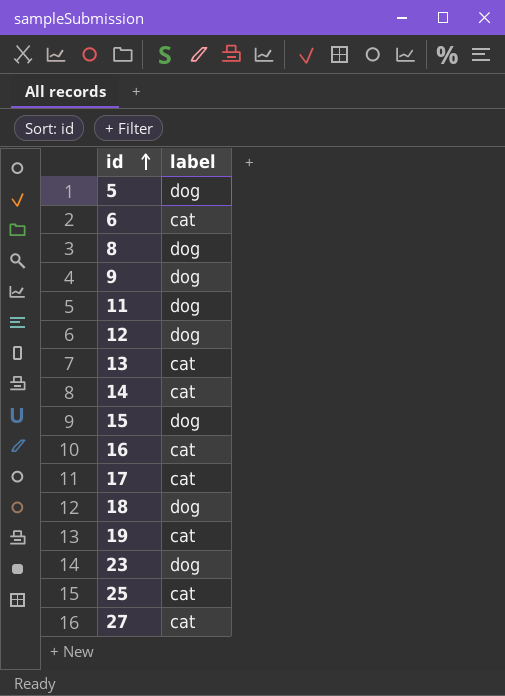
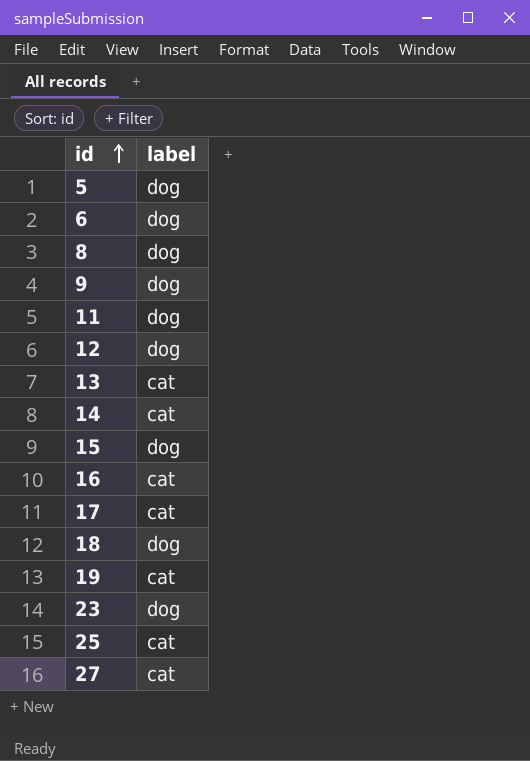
6 | label: cat -> dog

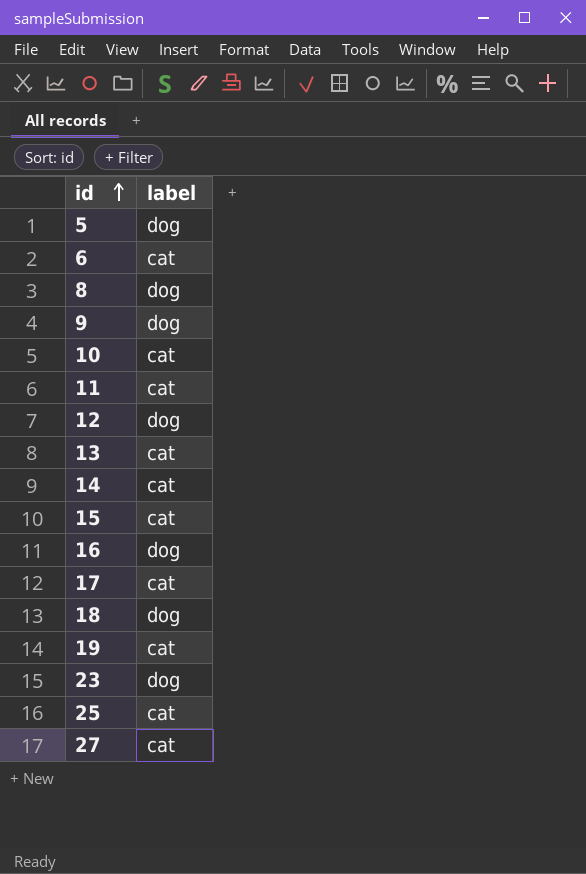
6 | label: dog -> cat
row 10: none -> cat
11 | label: dog -> cat
15 | label: dog -> cat
16 | label: cat -> dog

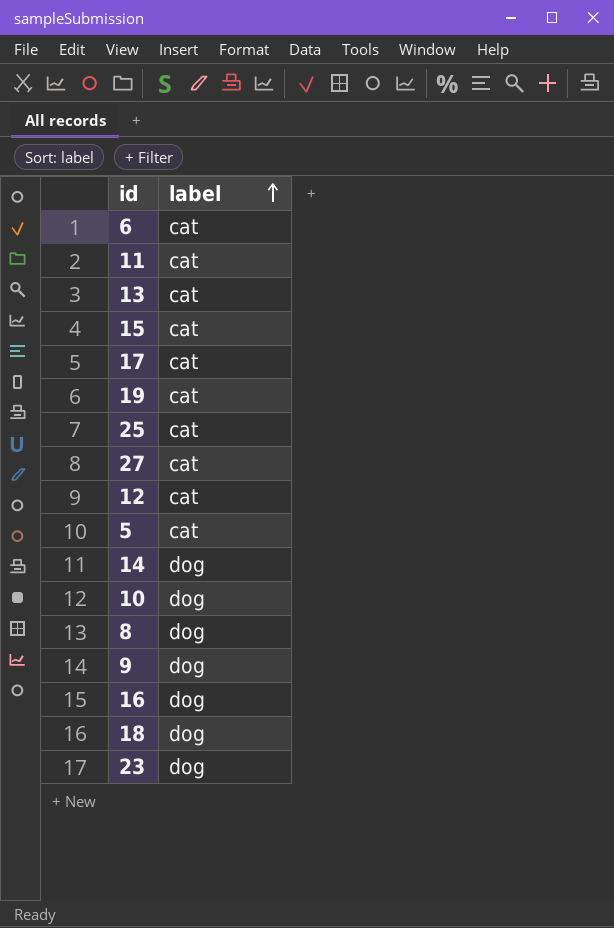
row order: id ascending -> label ascending
12 | label: dog -> cat
5 | label: dog -> cat
14 | label: cat -> dog
10 | label: cat -> dog

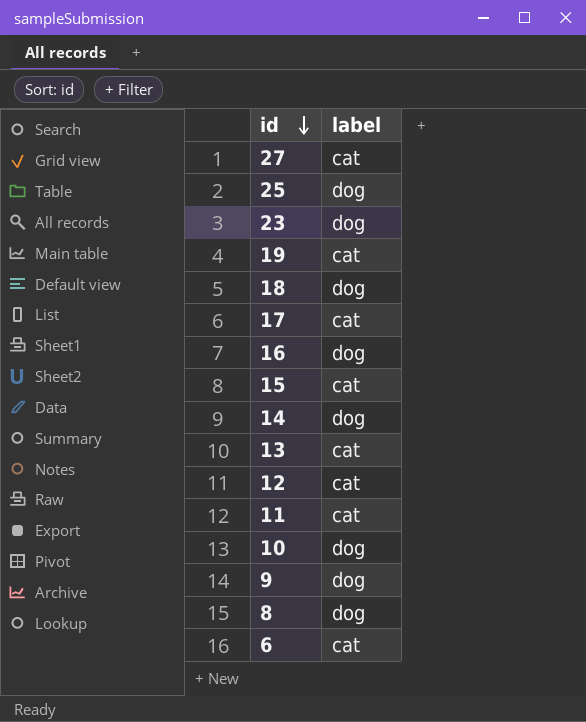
row order: label ascending -> id descending
row 5: cat -> none
25 | label: cat -> dog

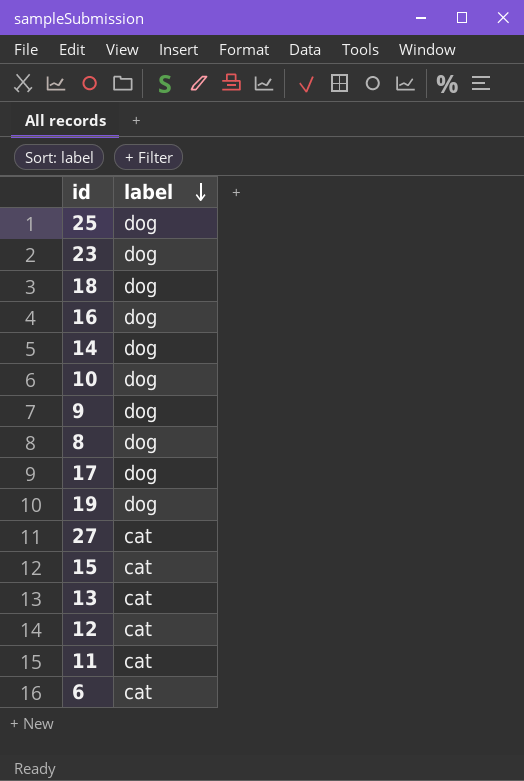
row order: id descending -> label descending
17 | label: cat -> dog
19 | label: cat -> dog

